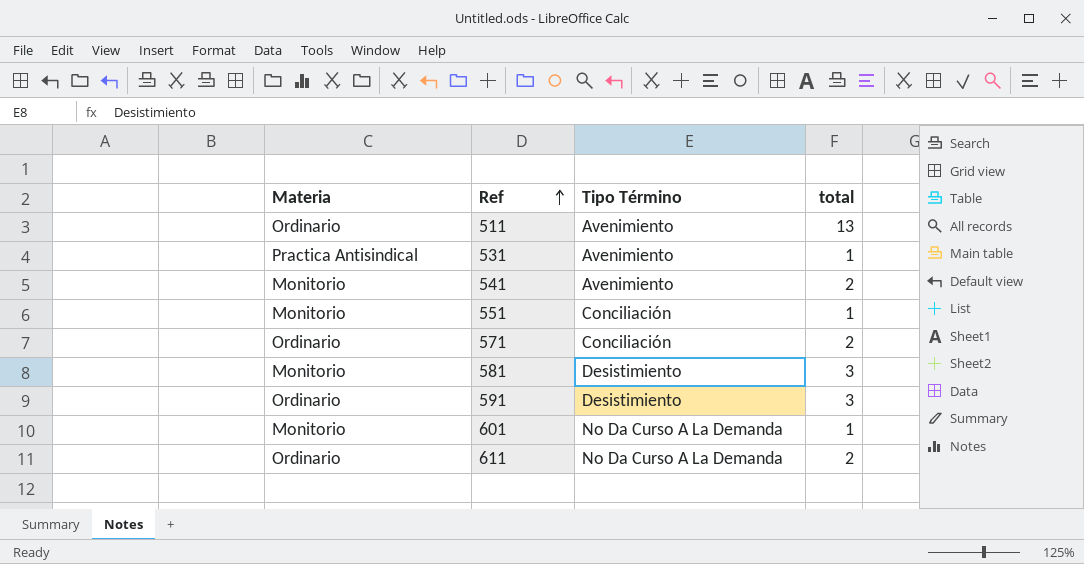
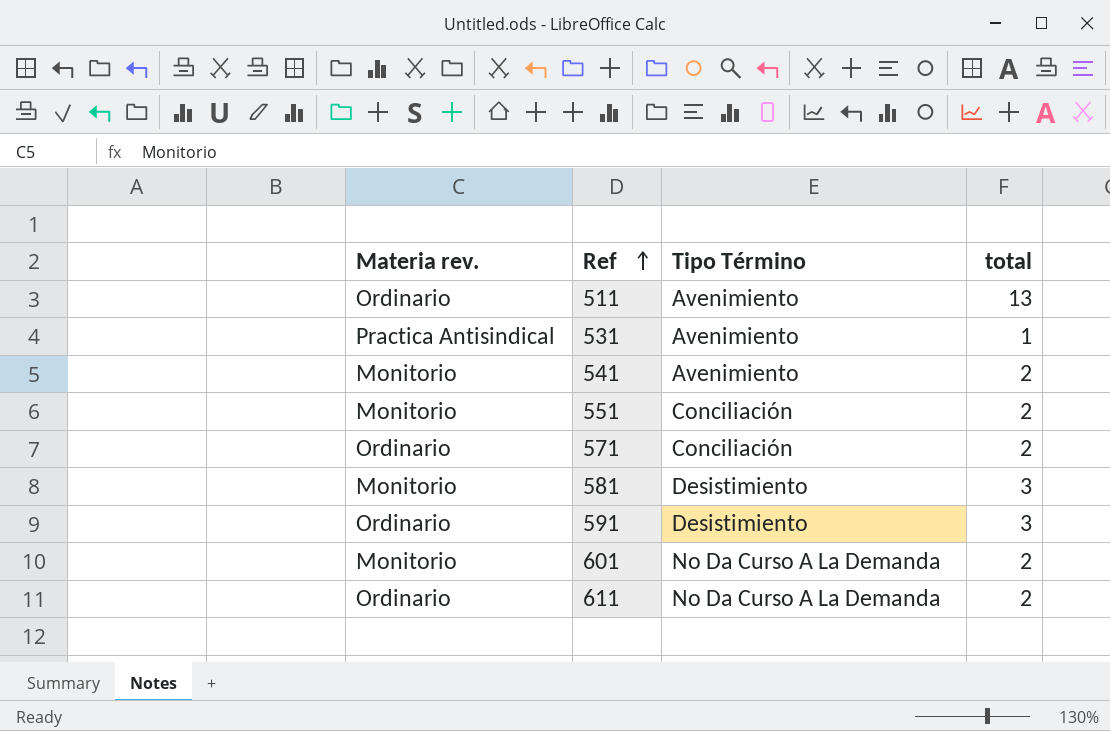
column name: Materia -> Materia rev.
551 | total: 1 -> 2
601 | total: 1 -> 2

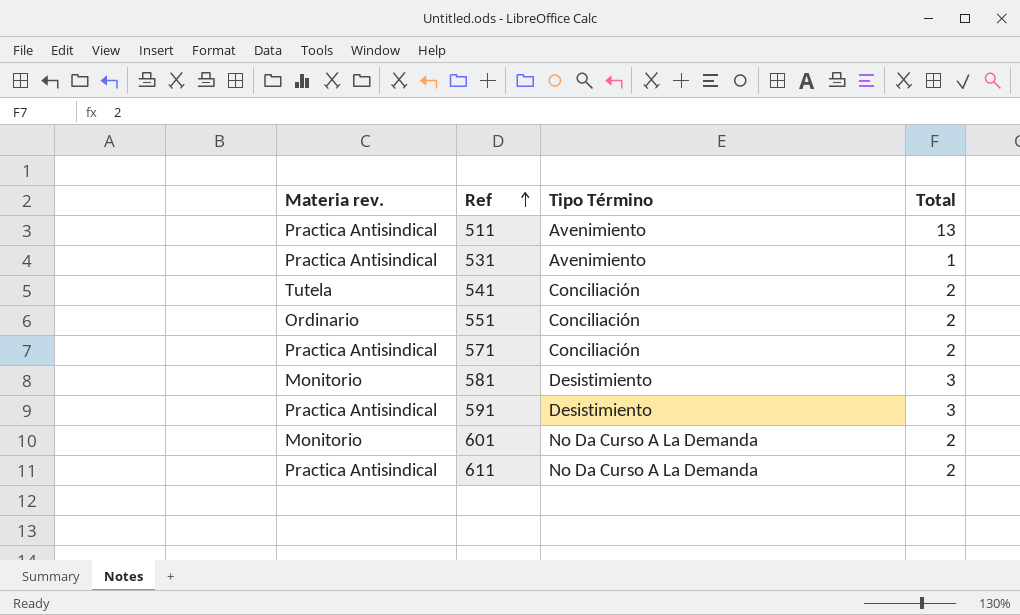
column name: total -> Total
511 | Materia rev.: Ordinario -> Practica Antisindical
541 | Materia rev.: Monitorio -> Tutela
541 | Tipo Término: Avenimiento -> Conciliación
551 | Materia rev.: Monitorio -> Ordinario
571 | Materia rev.: Ordinario -> Practica Antisindical
591 | Materia rev.: Ordinario -> Practica Antisindical
611 | Materia rev.: Ordinario -> Practica Antisindical

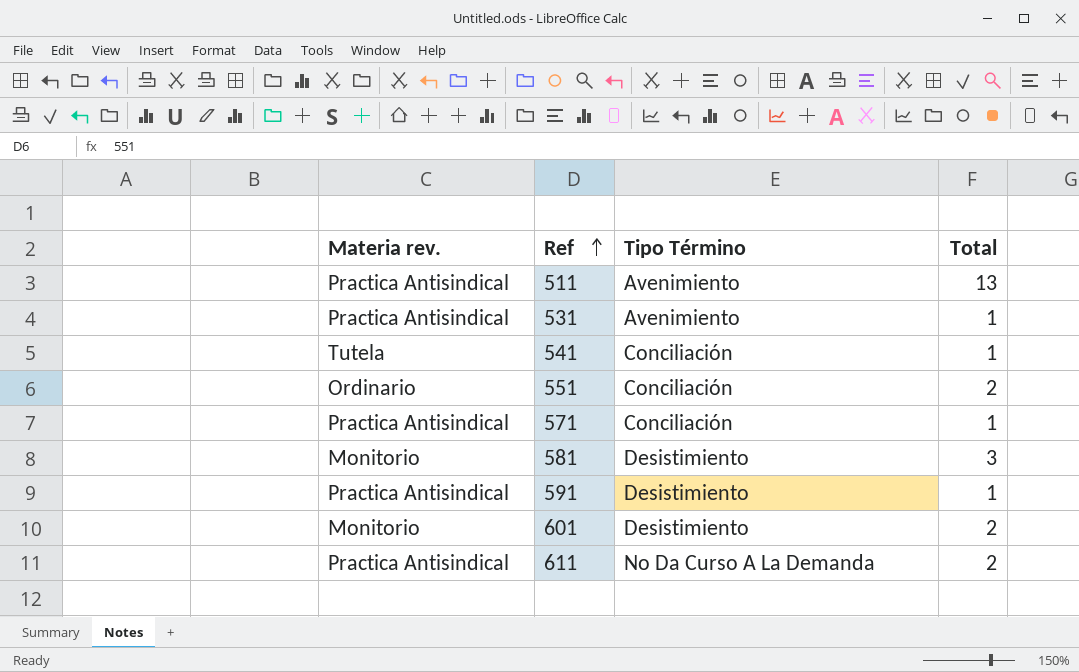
541 | Total: 2 -> 1
571 | Total: 2 -> 1
591 | Total: 3 -> 1
601 | Tipo Término: No Da Curso A La Demanda -> Desistimiento

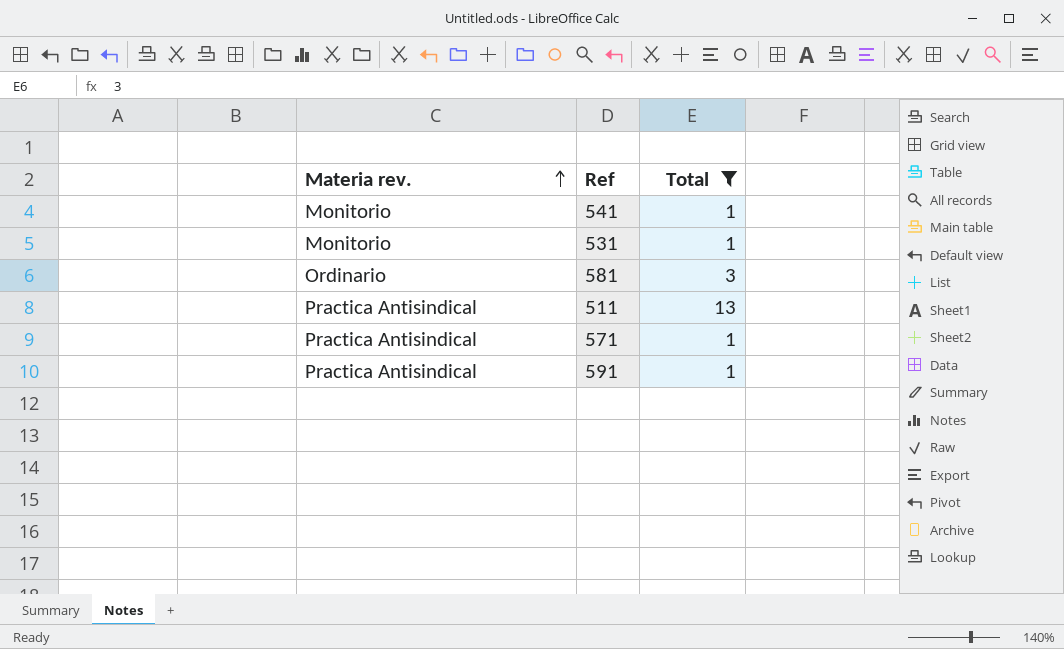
filter: none -> Total != 2
row order: Ref ascending -> Materia rev. ascending
column Tipo Término | position: 3 -> none
541 | Materia rev.: Tutela -> Monitorio
531 | Materia rev.: Practica Antisindical -> Monitorio
581 | Materia rev.: Monitorio -> Ordinario

